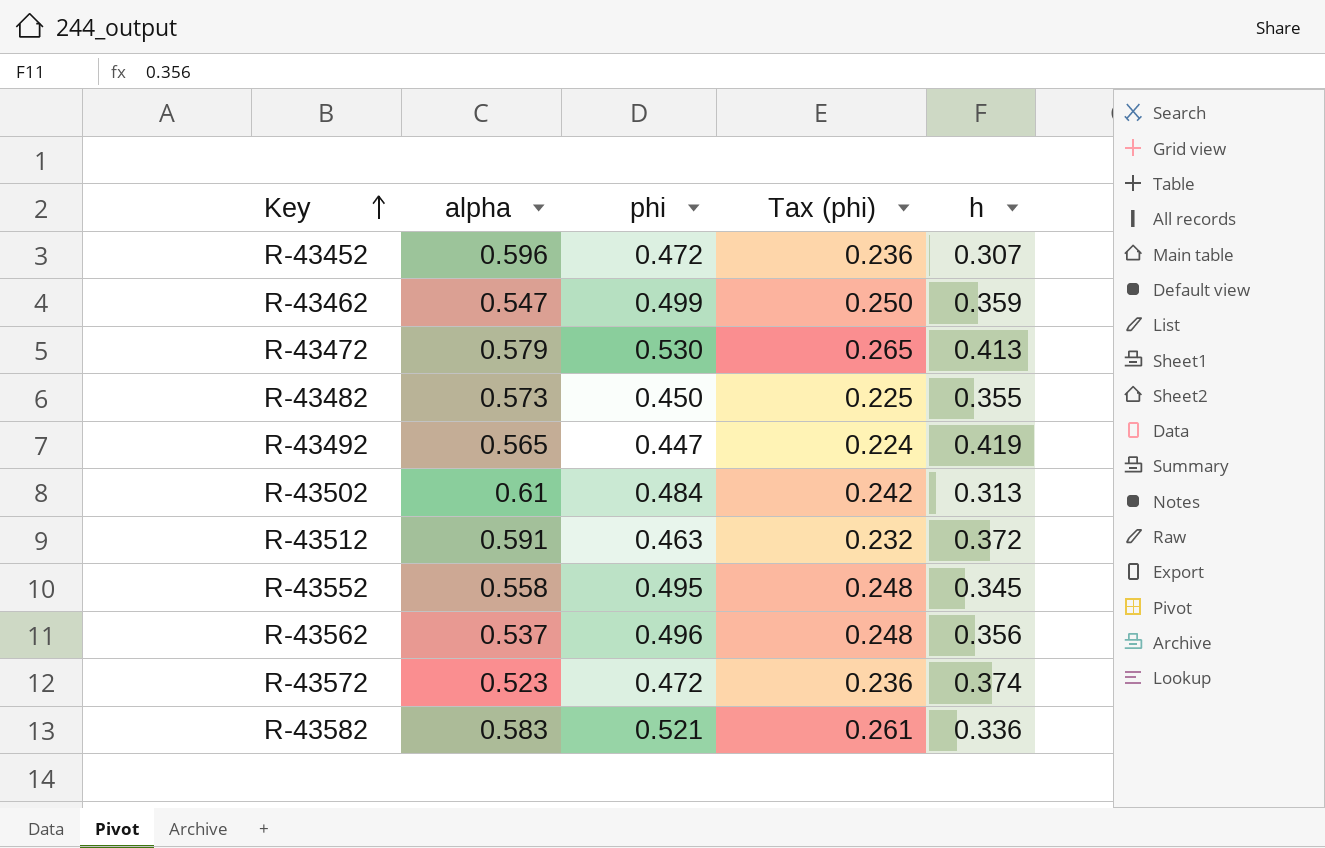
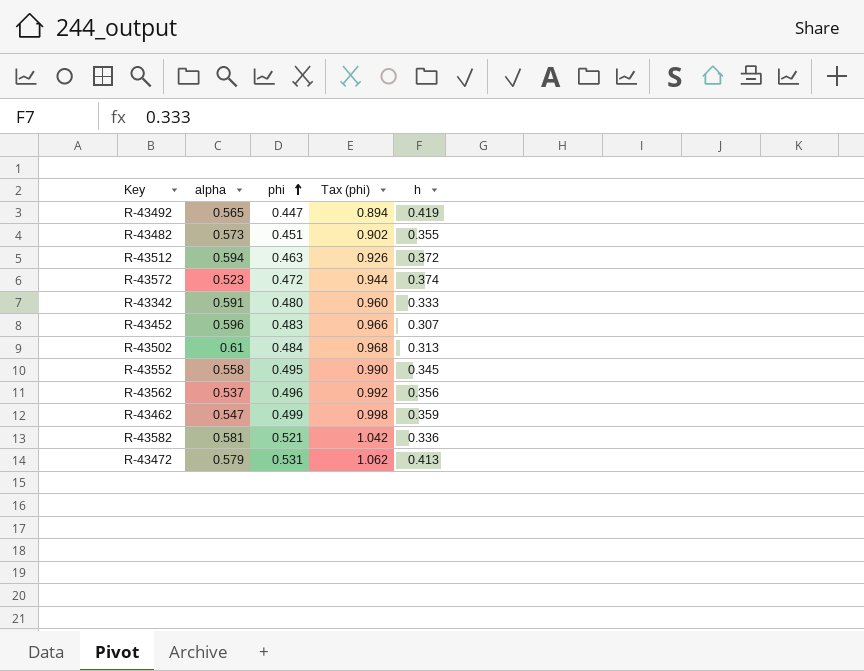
row order: Key ascending -> phi ascending
column Tax (phi) | formula: [phi] * 0.5 -> [phi] * 2
R-43482 | phi: 0.450 -> 0.451
R-43512 | alpha: 0.591 -> 0.594
row R-43342: none -> 0.591 | 0.480 | 0.960 | 0.333
R-43452 | phi: 0.472 -> 0.483
R-43582 | alpha: 0.583 -> 0.581
R-43472 | phi: 0.530 -> 0.531

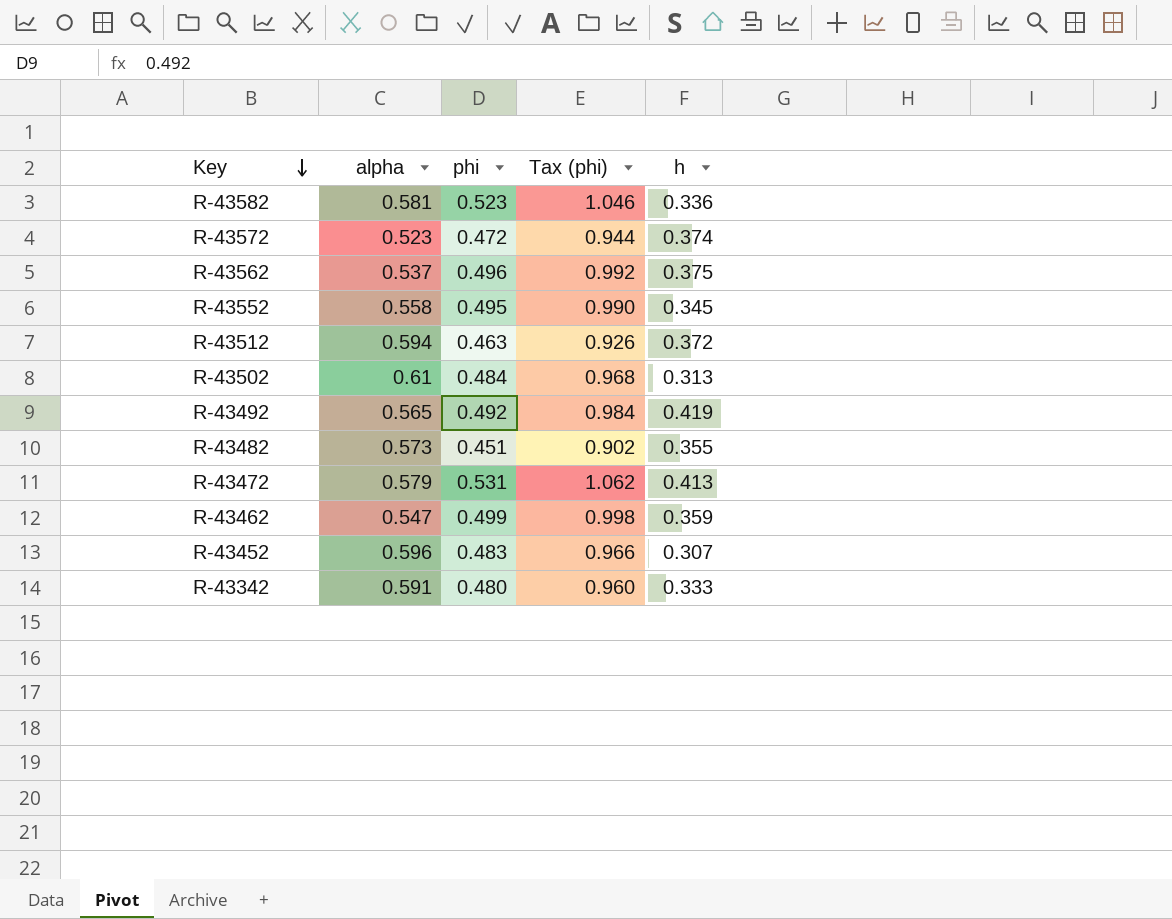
row order: phi ascending -> Key descending
R-43582 | phi: 0.521 -> 0.523
R-43582 | Tax (phi): 1.042 -> 1.046
R-43562 | h: 0.356 -> 0.375
R-43492 | phi: 0.447 -> 0.492
R-43492 | Tax (phi): 0.894 -> 0.984

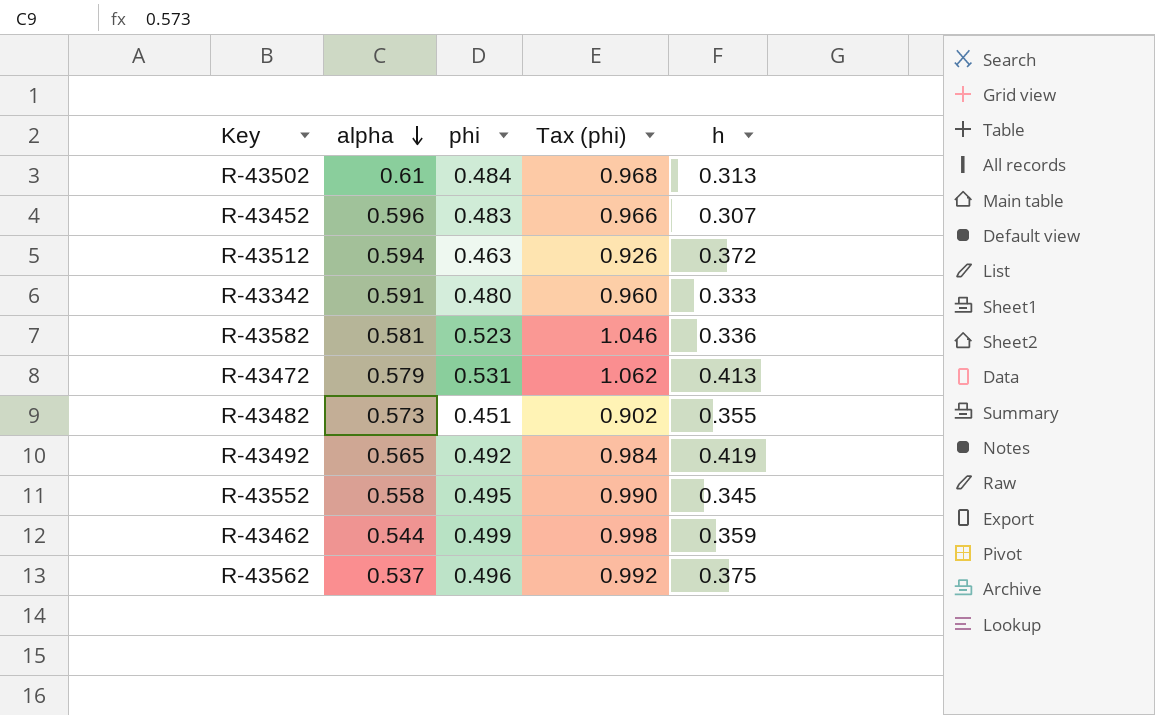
row order: Key descending -> alpha descending
row R-43572: 0.523 | 0.472 | 0.944 | 0.374 -> none
R-43462 | alpha: 0.547 -> 0.544

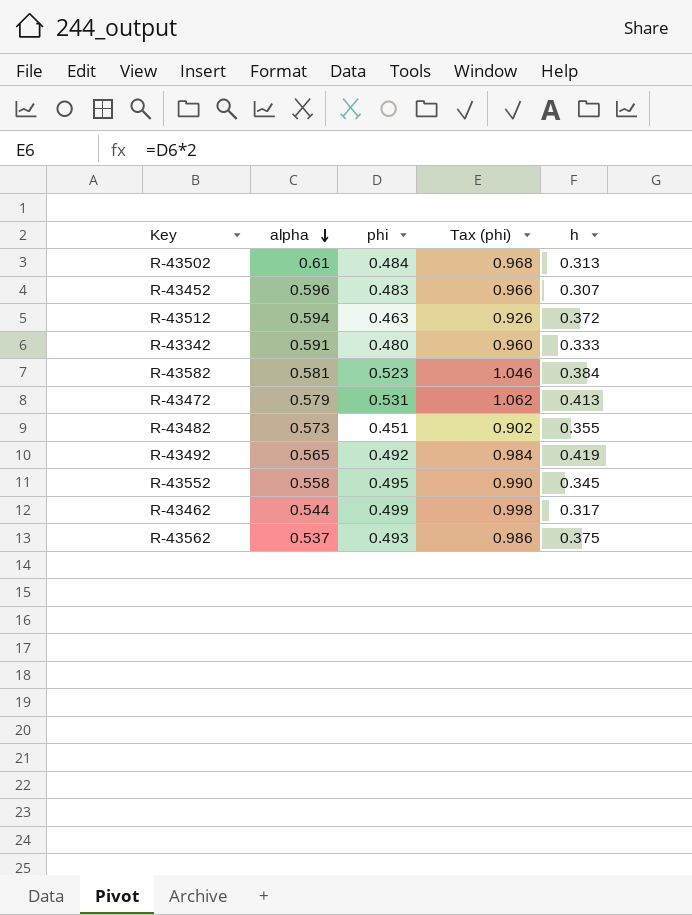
R-43582 | h: 0.336 -> 0.384
R-43462 | h: 0.359 -> 0.317
R-43562 | phi: 0.496 -> 0.493
R-43562 | Tax (phi): 0.992 -> 0.986

